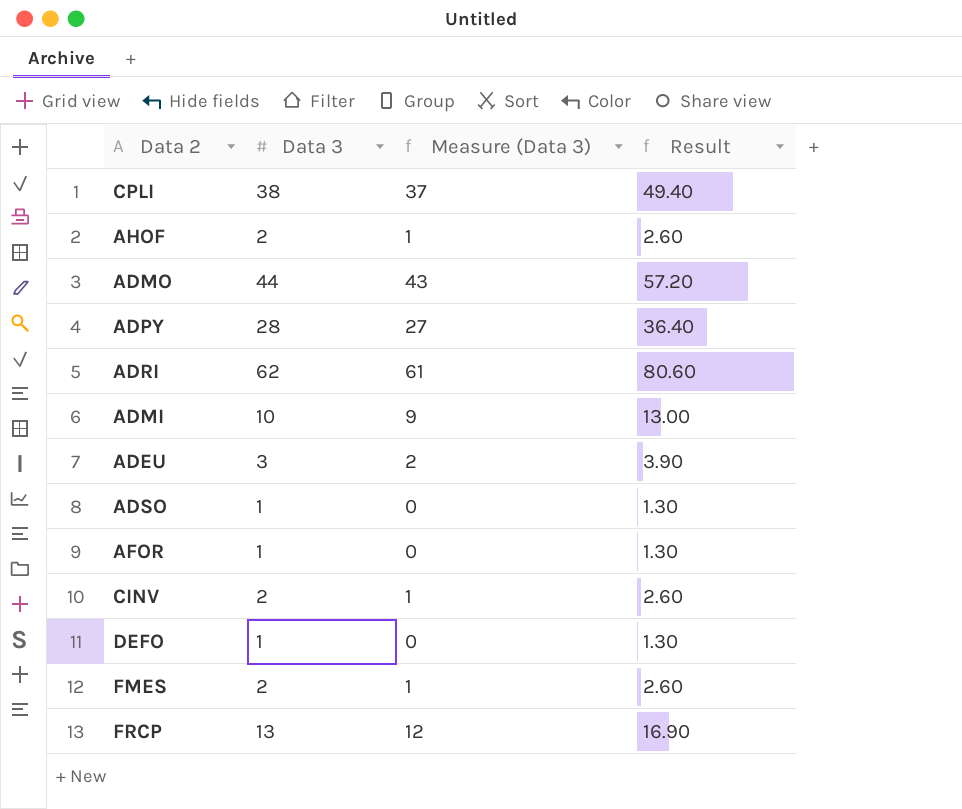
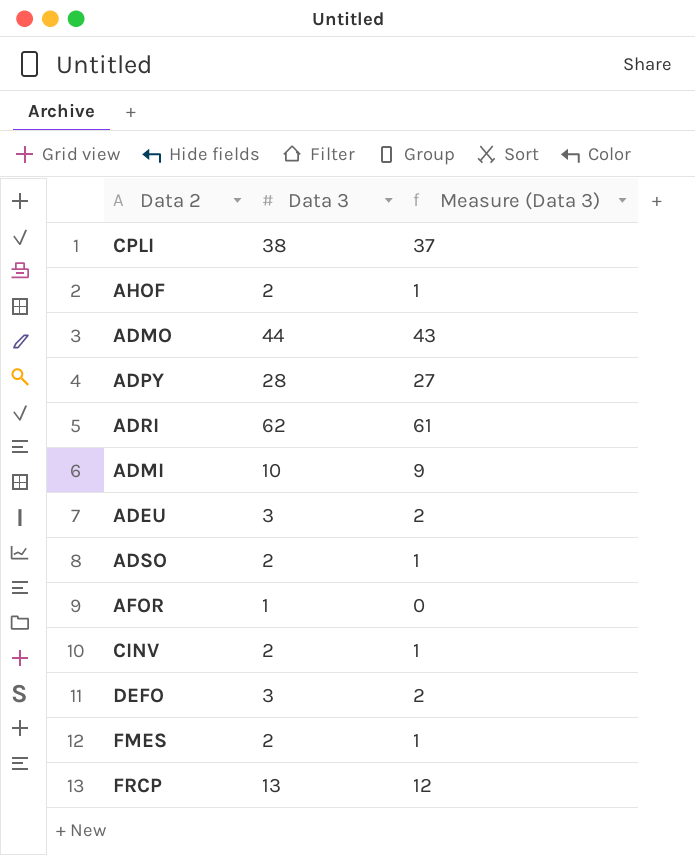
column Result | formula: [Data 3] * 1.3 -> none
ADSO | Data 3: 1 -> 2
ADSO | Measure (Data 3): 0 -> 1
DEFO | Data 3: 1 -> 3
DEFO | Measure (Data 3): 0 -> 2

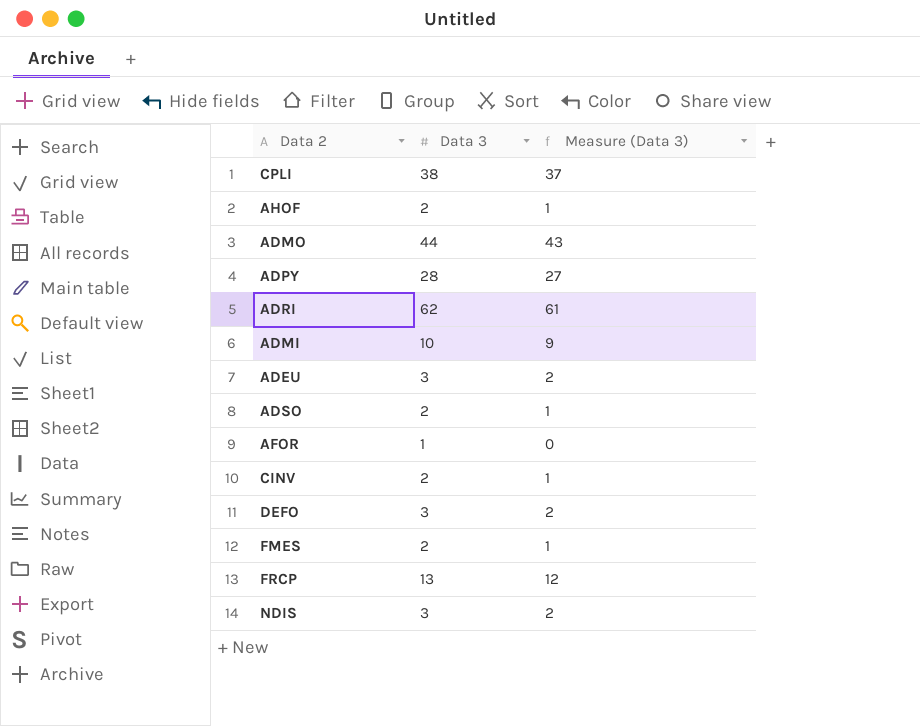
row NDIS: none -> 3 | 2

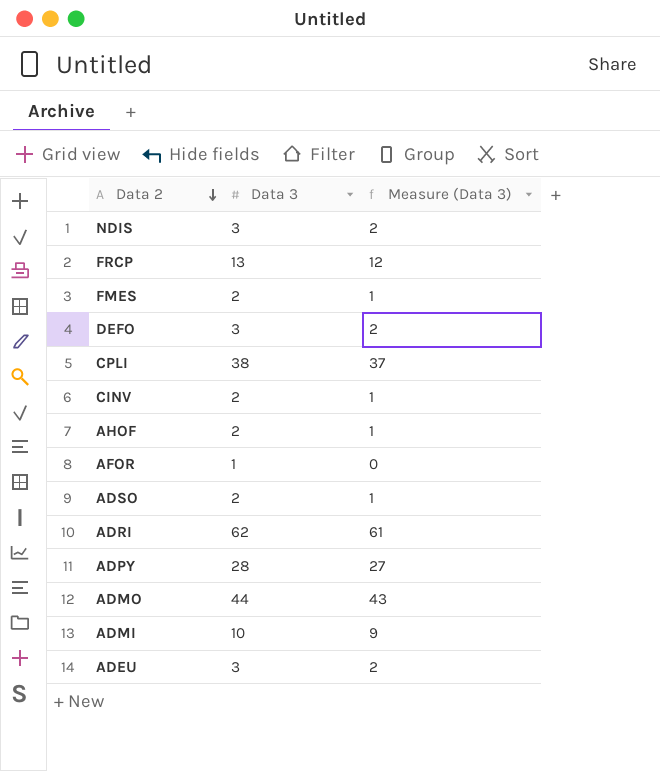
row order: none -> Data 2 descending

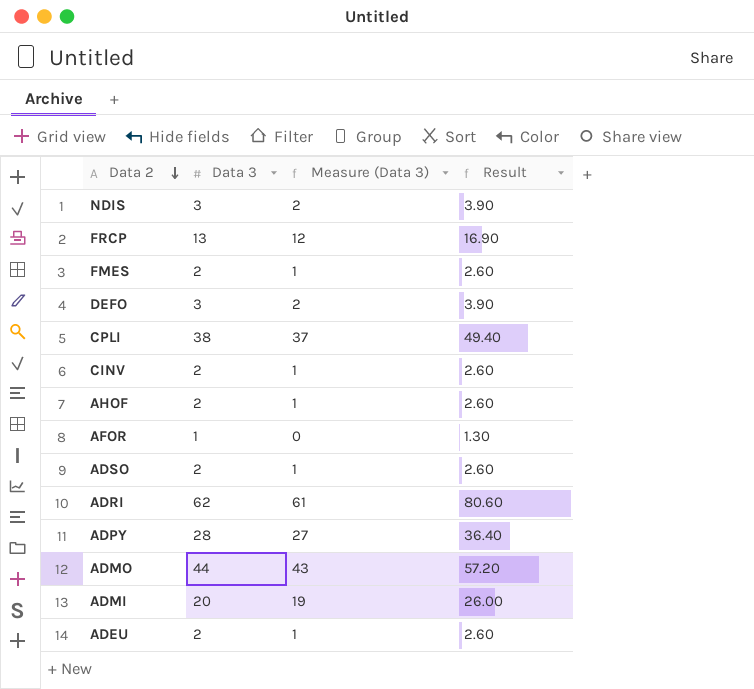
column Result | formula: none -> [Data 3] * 1.3
ADMI | Data 3: 10 -> 20
ADMI | Measure (Data 3): 9 -> 19
ADEU | Data 3: 3 -> 2
ADEU | Measure (Data 3): 2 -> 1

